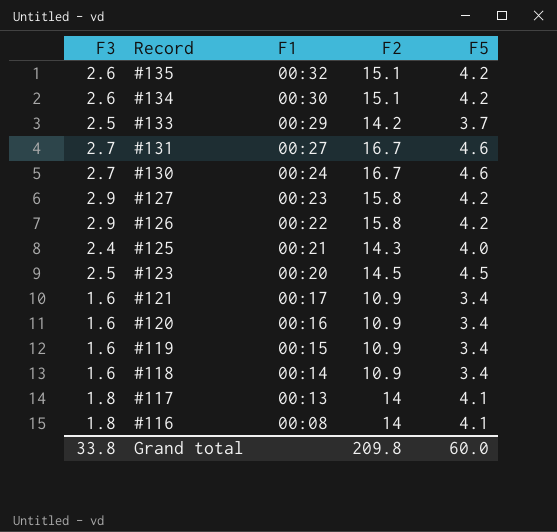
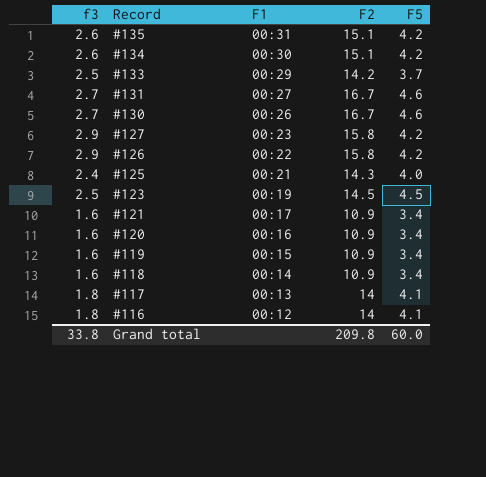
column name: F3 -> f3
#135 | F1: 00:32 -> 00:31
#130 | F1: 00:24 -> 00:26
#123 | F1: 00:20 -> 00:19
#116 | F1: 00:08 -> 00:12

